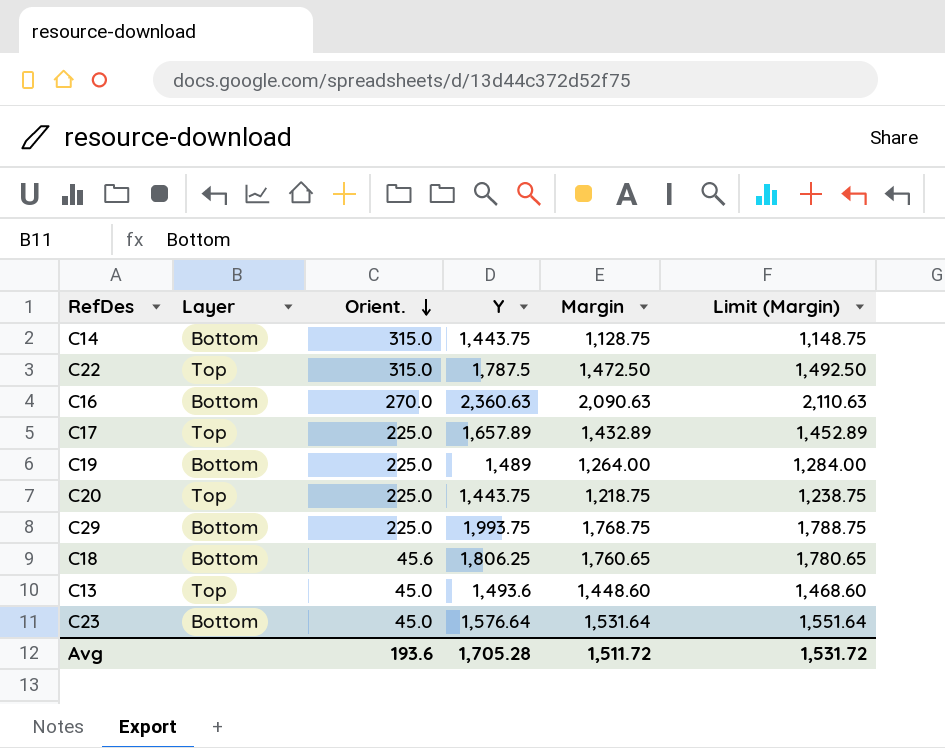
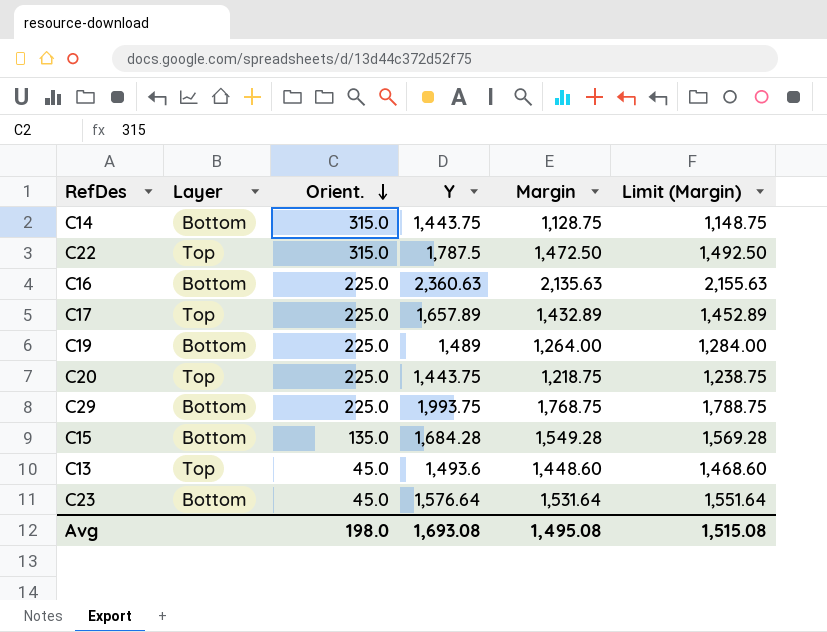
row C18: Bottom | 45.6 | 1,806.25 | 1,760.65 | 1,780.65 -> none
C16 | Orient.: 270.0 -> 225.0
C16 | Margin: 2,090.63 -> 2,135.63
C16 | Limit (Margin): 2,110.63 -> 2,155.63
row C15: none -> Bottom | 135.0 | 1,684.28 | 1,549.28 | 1,569.28
Avg | Orient.: 193.6 -> 198.0
Avg | Y: 1,705.28 -> 1,693.08
Avg | Margin: 1,511.72 -> 1,495.08
Avg | Limit (Margin): 1,531.72 -> 1,515.08

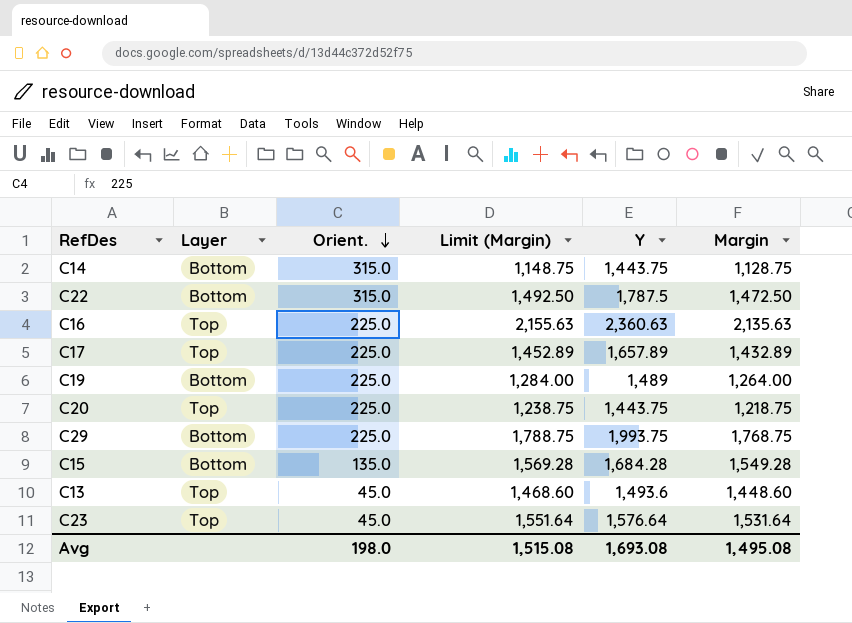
column Limit (Margin) | position: 6 -> 4
C22 | Layer: Top -> Bottom
C16 | Layer: Bottom -> Top
C23 | Layer: Bottom -> Top

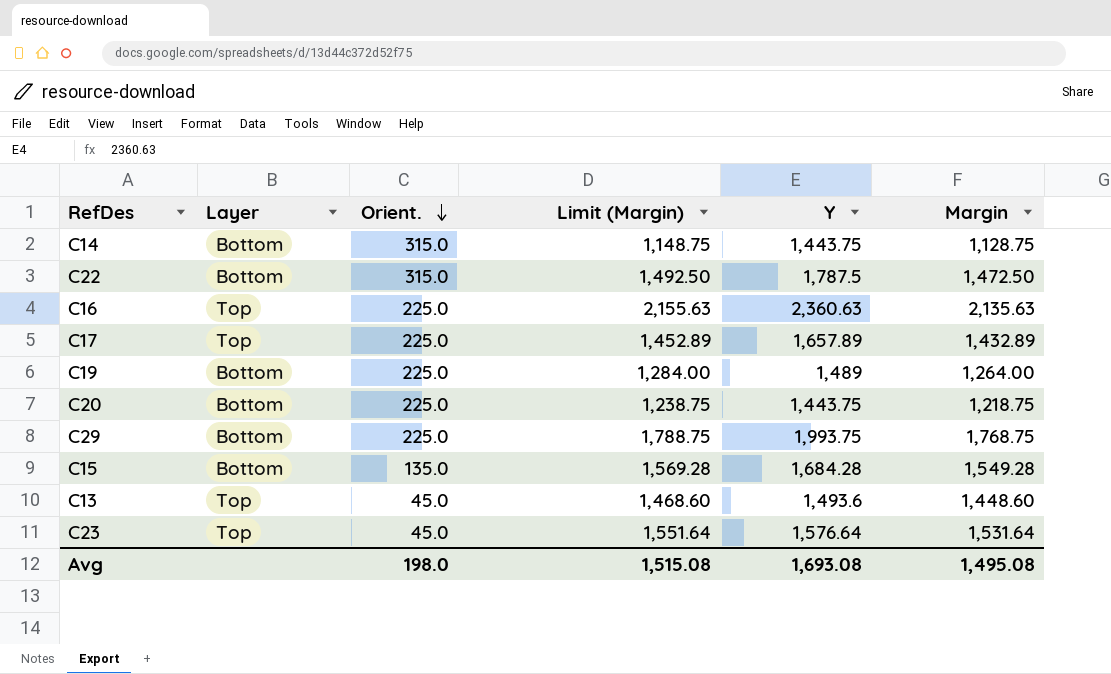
C20 | Layer: Top -> Bottom

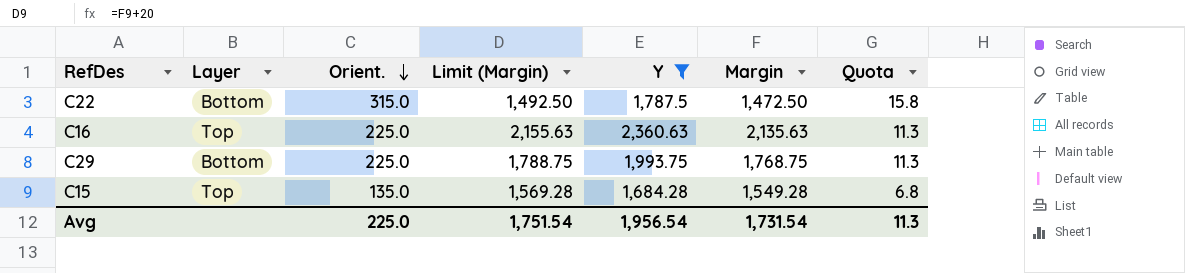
filter: none -> Y >= 1,684.28
column Quota | formula: none -> [Orient.] * 0.05
C15 | Layer: Bottom -> Top
Avg | Orient.: 198.0 -> 225.0
Avg | Limit (Margin): 1,515.08 -> 1,751.54
Avg | Y: 1,693.08 -> 1,956.54
Avg | Margin: 1,495.08 -> 1,731.54

